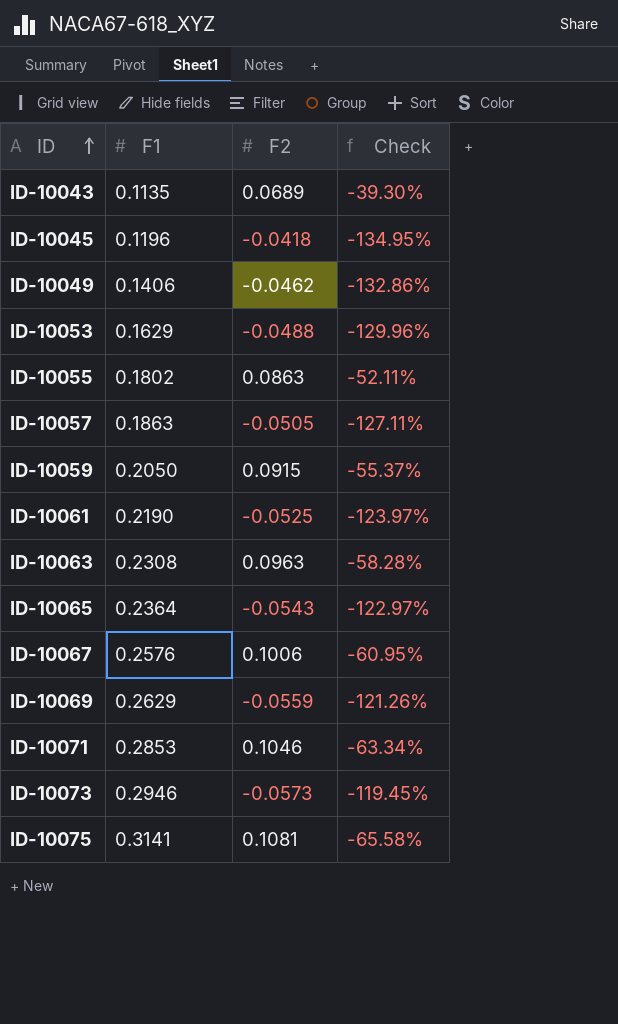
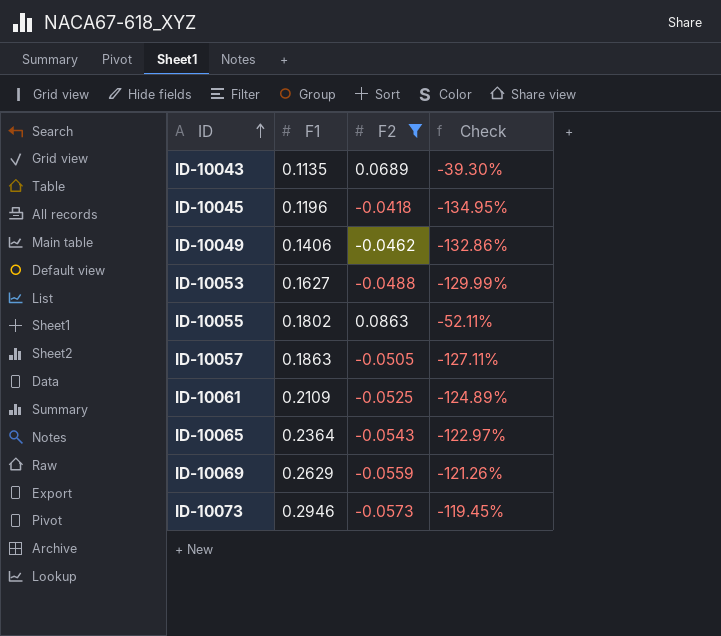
filter: none -> F2 <= 0.0863
ID-10053 | F1: 0.1629 -> 0.1627
ID-10053 | Check: -129.96% -> -129.99%
ID-10061 | F1: 0.2190 -> 0.2109
ID-10061 | Check: -123.97% -> -124.89%

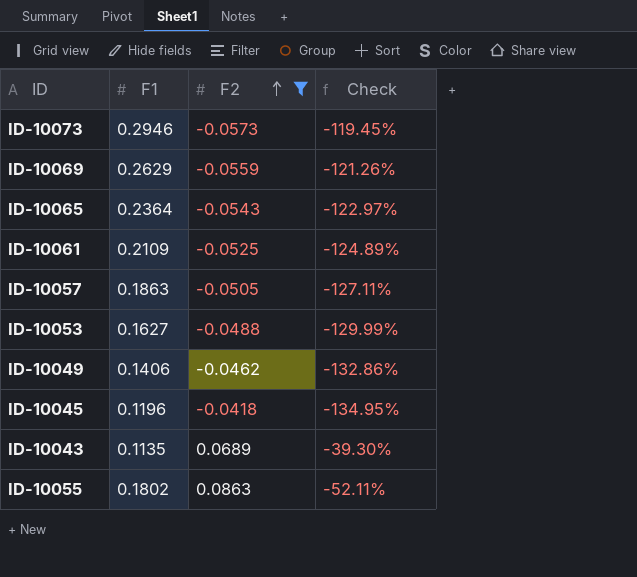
row order: ID ascending -> F2 ascending

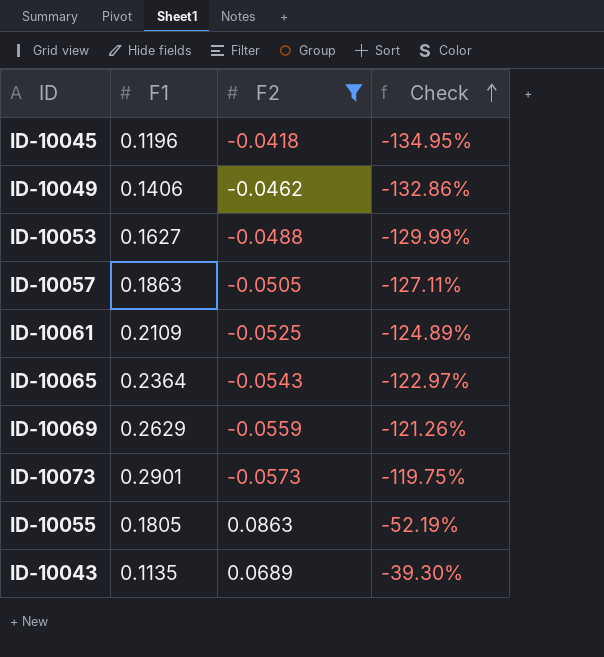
row order: F2 ascending -> Check ascending
ID-10073 | F1: 0.2946 -> 0.2901
ID-10073 | Check: -119.45% -> -119.75%
ID-10055 | F1: 0.1802 -> 0.1805
ID-10055 | Check: -52.11% -> -52.19%

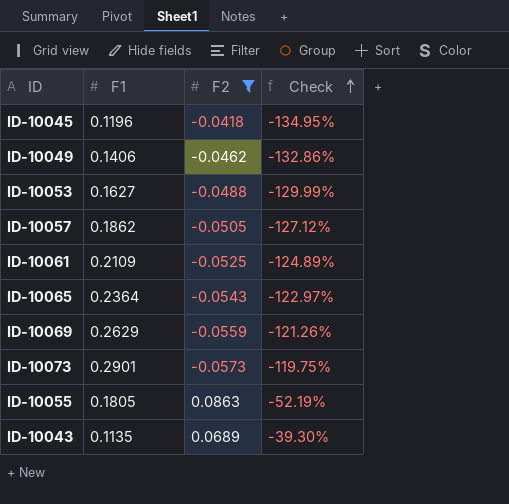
ID-10057 | F1: 0.1863 -> 0.1862
ID-10057 | Check: -127.11% -> -127.12%

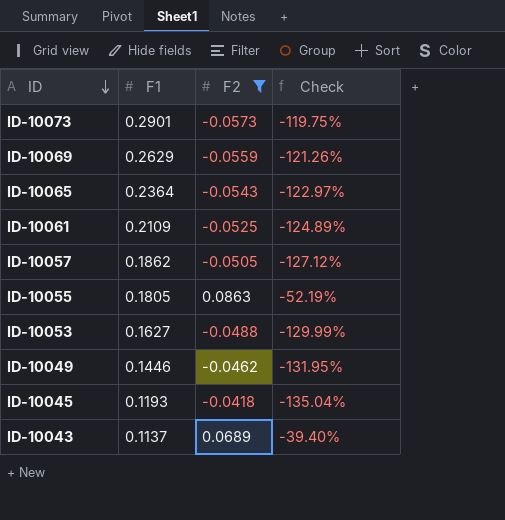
row order: Check ascending -> ID descending
ID-10049 | F1: 0.1406 -> 0.1446
ID-10049 | Check: -132.86% -> -131.95%
ID-10045 | F1: 0.1196 -> 0.1193
ID-10045 | Check: -134.95% -> -135.04%
ID-10043 | F1: 0.1135 -> 0.1137
ID-10043 | Check: -39.30% -> -39.40%

